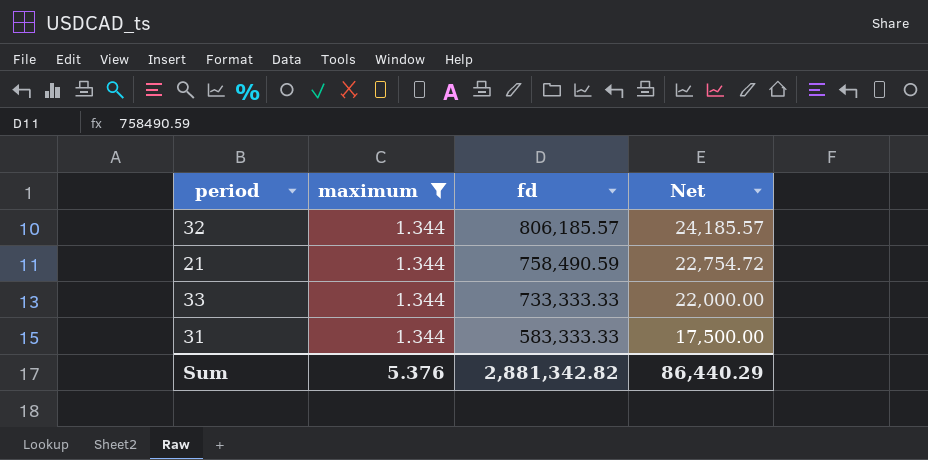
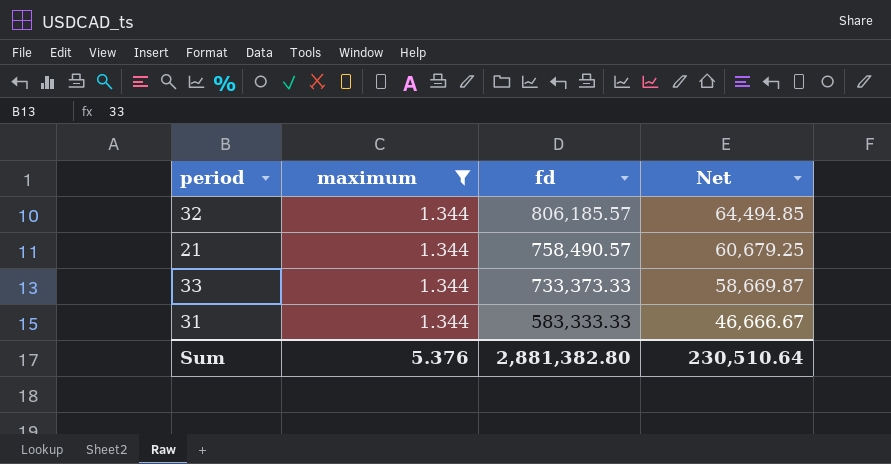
column Net | formula: [fd] * 0.03 -> [fd] * 0.08
21 | fd: 758,490.59 -> 758,490.57
33 | fd: 733,333.33 -> 733,373.33
Sum | fd: 2,881,342.82 -> 2,881,382.80
Sum | Net: 86,440.29 -> 230,510.64

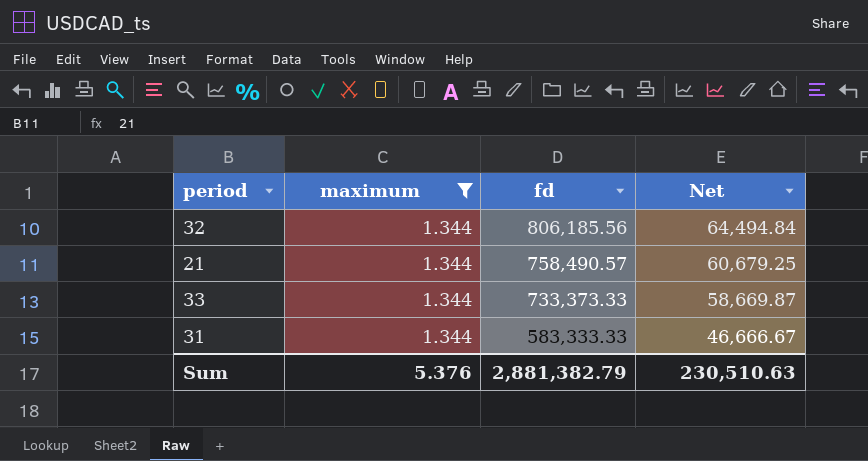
32 | fd: 806,185.57 -> 806,185.56
32 | Net: 64,494.85 -> 64,494.84
Sum | fd: 2,881,382.80 -> 2,881,382.79
Sum | Net: 230,510.64 -> 230,510.63

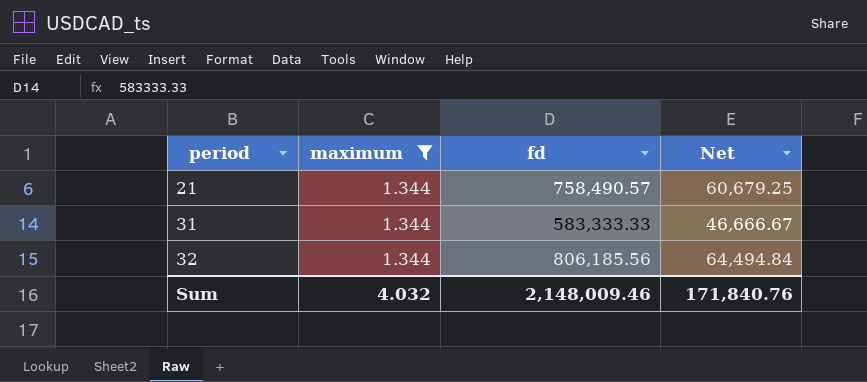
row order: fd descending -> period ascending
row 33: 1.344 | 733,373.33 | 58,669.87 -> none
Sum | maximum: 5.376 -> 4.032
Sum | fd: 2,881,382.79 -> 2,148,009.46
Sum | Net: 230,510.63 -> 171,840.76

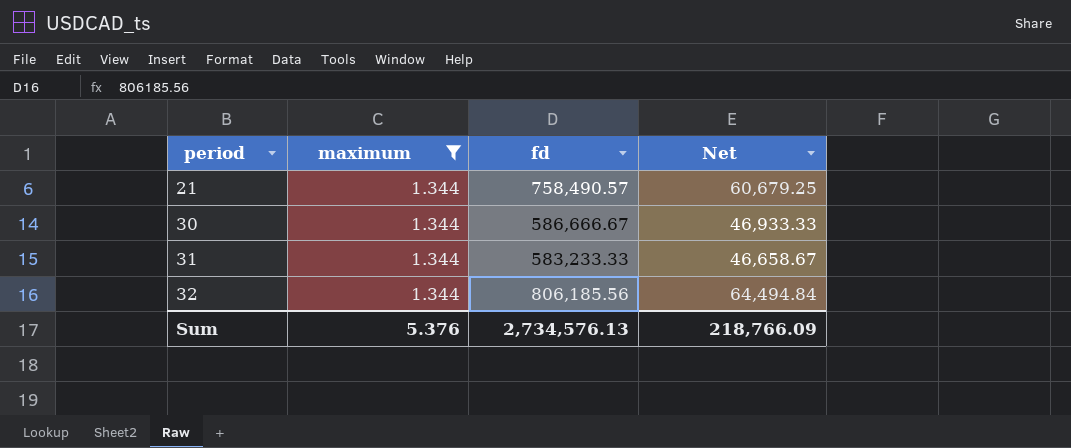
row 30: none -> 1.344 | 586,666.67 | 46,933.33
31 | fd: 583,333.33 -> 583,233.33
31 | Net: 46,666.67 -> 46,658.67
Sum | maximum: 4.032 -> 5.376
Sum | fd: 2,148,009.46 -> 2,734,576.13
Sum | Net: 171,840.76 -> 218,766.09

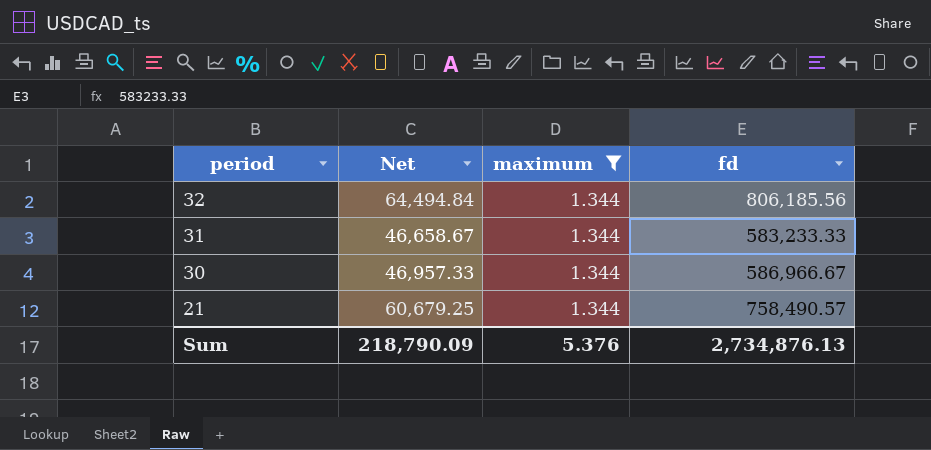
row order: period ascending -> period descending
column Net | position: 4 -> 2
30 | Net: 46,933.33 -> 46,957.33
30 | fd: 586,666.67 -> 586,966.67
Sum | Net: 218,766.09 -> 218,790.09
Sum | fd: 2,734,576.13 -> 2,734,876.13

